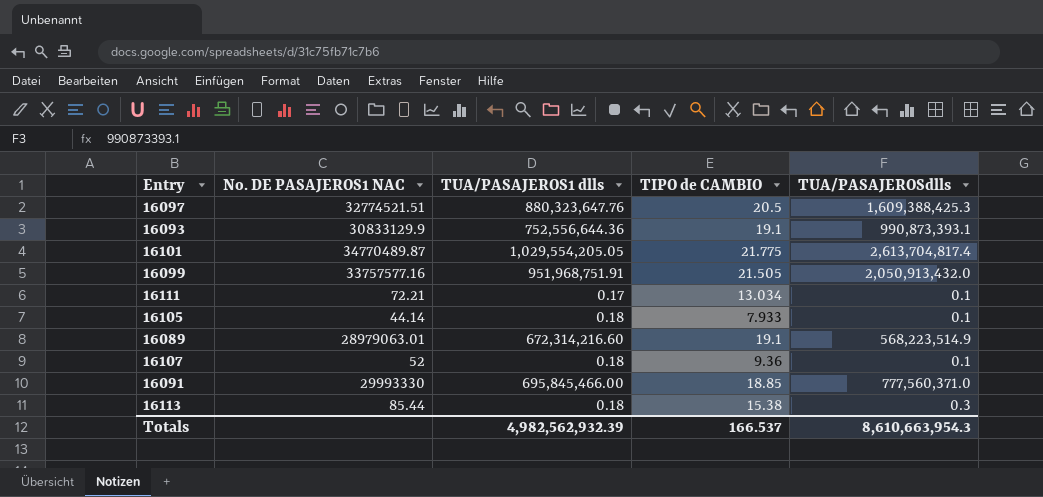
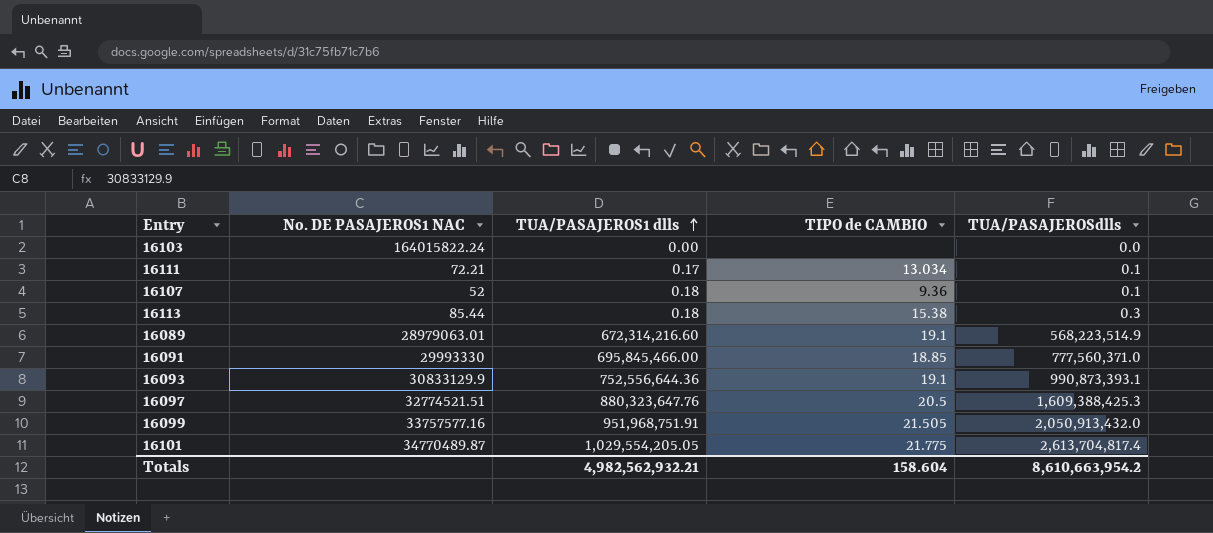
row order: none -> TUA/PASAJEROS1 dlls ascending
row 16105: 44.14 | 0.18 | 7.933 | 0.1 -> none
row 16103: none -> 164015822.24 | 0.00 | none | 0.0
Totals | TUA/PASAJEROS1 dlls: 4,982,562,932.39 -> 4,982,562,932.21
Totals | TIPO de CAMBIO: 166.537 -> 158.604
Totals | TUA/PASAJEROSdlls: 8,610,663,954.3 -> 8,610,663,954.2

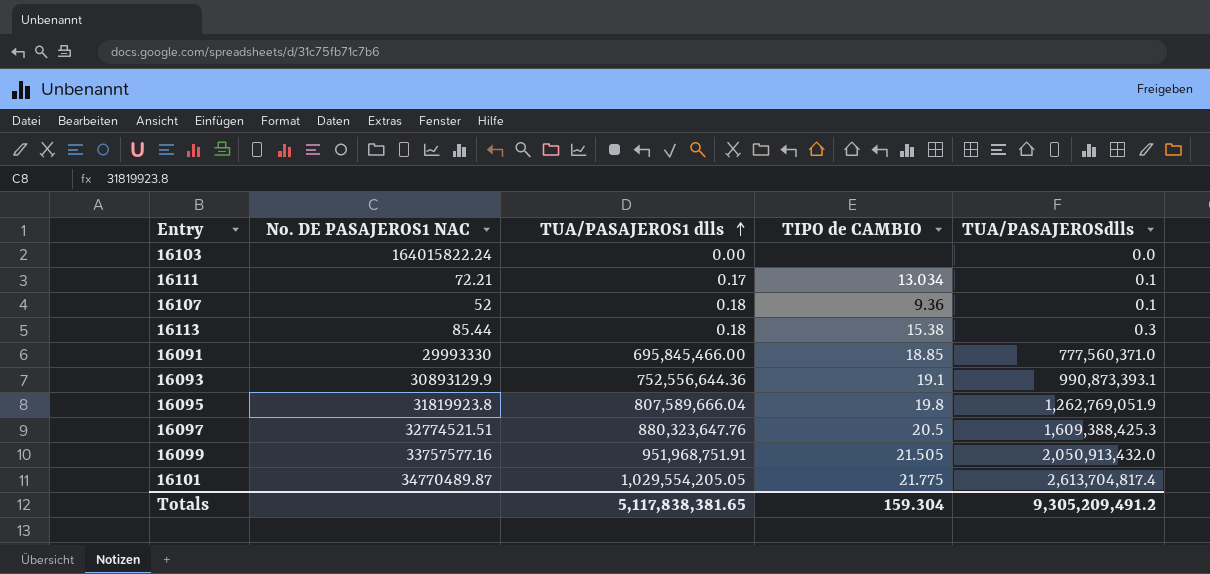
row 16089: 28979063.01 | 672,314,216.60 | 19.1 | 568,223,514.9 -> none
16093 | No. DE PASAJEROS1 NAC: 30833129.9 -> 30893129.9
row 16095: none -> 31819923.8 | 807,589,666.04 | 19.8 | 1,262,769,051.9
Totals | TUA/PASAJEROS1 dlls: 4,982,562,932.21 -> 5,117,838,381.65
Totals | TIPO de CAMBIO: 158.604 -> 159.304
Totals | TUA/PASAJEROSdlls: 8,610,663,954.2 -> 9,305,209,491.2

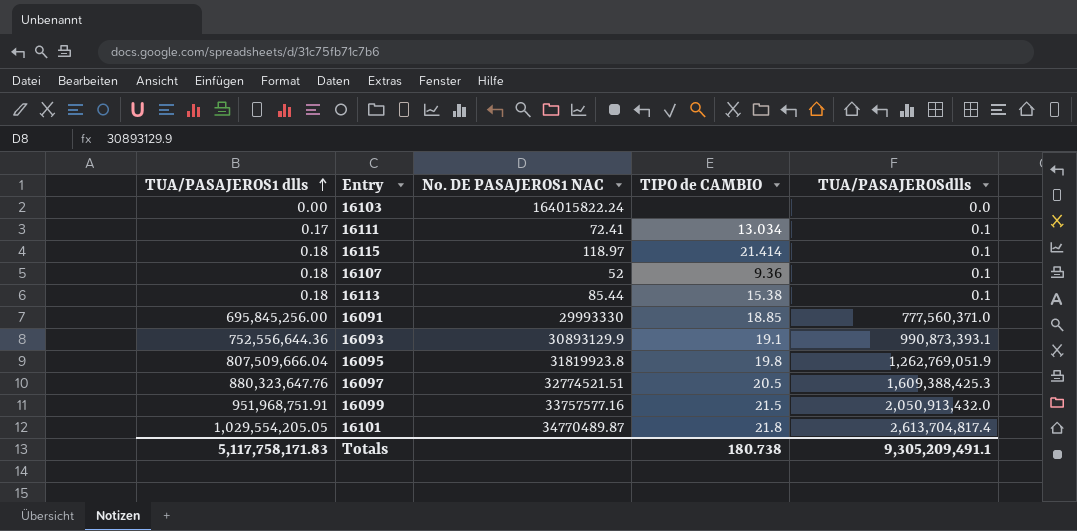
column TUA/PASAJEROS1 dlls | position: 3 -> 1
16111 | No. DE PASAJEROS1 NAC: 72.21 -> 72.41
row 16115: none -> 0.18 | 118.97 | 21.414 | 0.1
16113 | TUA/PASAJEROSdlls: 0.3 -> 0.1
16091 | TUA/PASAJEROS1 dlls: 695,845,466.00 -> 695,845,256.00
16095 | TUA/PASAJEROS1 dlls: 807,589,666.04 -> 807,509,666.04
16099 | TIPO de CAMBIO: 21.505 -> 21.5
16101 | TIPO de CAMBIO: 21.775 -> 21.8
Totals | TUA/PASAJEROS1 dlls: 5,117,838,381.65 -> 5,117,758,171.83
Totals | TIPO de CAMBIO: 159.304 -> 180.738
Totals | TUA/PASAJEROSdlls: 9,305,209,491.2 -> 9,305,209,491.1

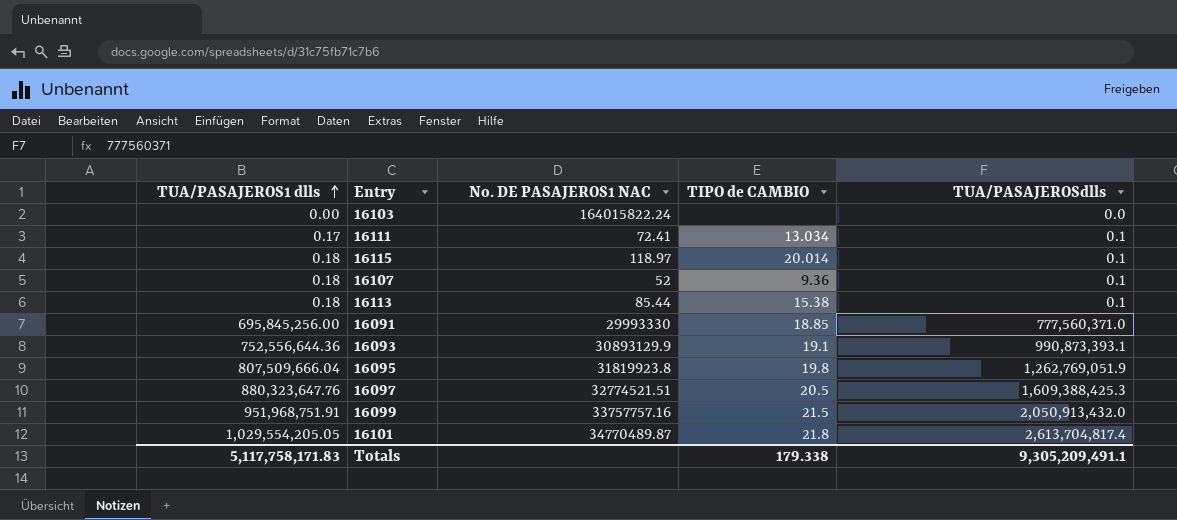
16115 | TIPO de CAMBIO: 21.414 -> 20.014
16099 | No. DE PASAJEROS1 NAC: 33757577.16 -> 33757757.16
Totals | TIPO de CAMBIO: 180.738 -> 179.338

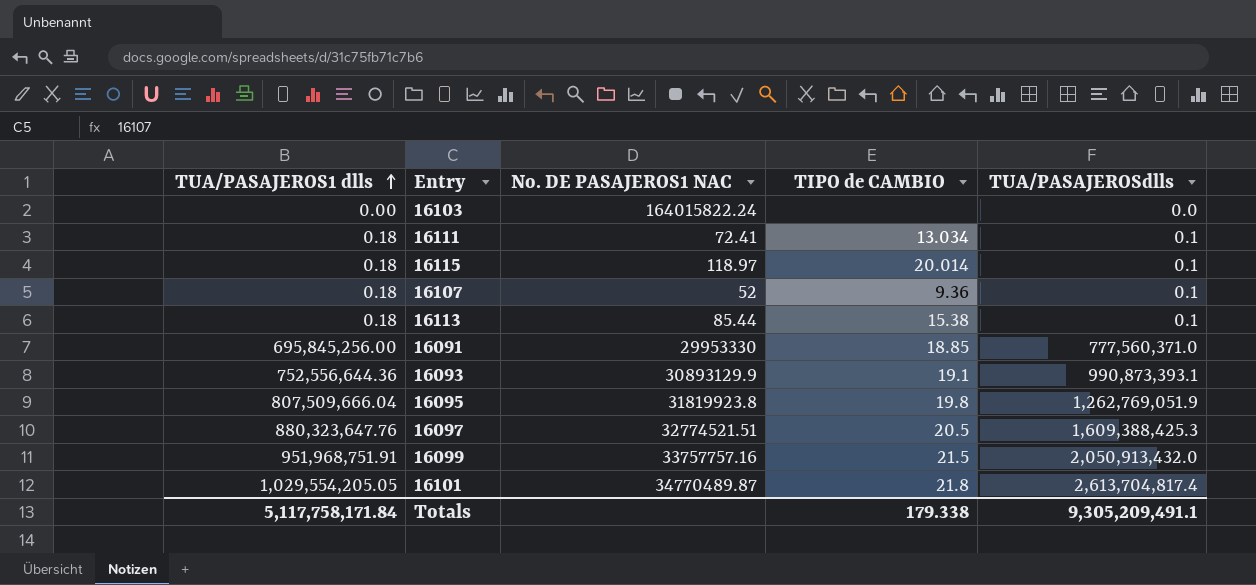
16111 | TUA/PASAJEROS1 dlls: 0.17 -> 0.18
16091 | No. DE PASAJEROS1 NAC: 29993330 -> 29953330
Totals | TUA/PASAJEROS1 dlls: 5,117,758,171.83 -> 5,117,758,171.84

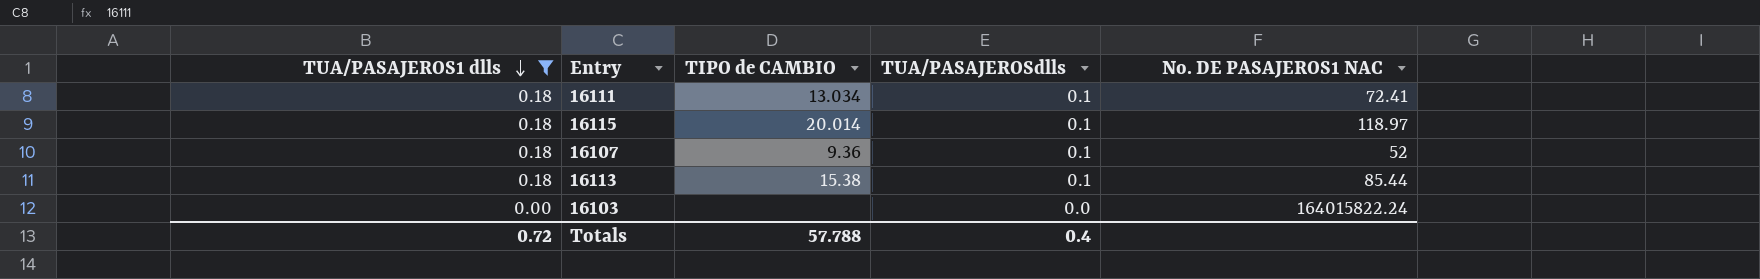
filter: none -> TUA/PASAJEROS1 dlls <= 0.18
row order: TUA/PASAJEROS1 dlls ascending -> TUA/PASAJEROS1 dlls descending
column No. DE PASAJEROS1 NAC | position: 3 -> 5
Totals | TUA/PASAJEROS1 dlls: 5,117,758,171.84 -> 0.72
Totals | TIPO de CAMBIO: 179.338 -> 57.788
Totals | TUA/PASAJEROSdlls: 9,305,209,491.1 -> 0.4

